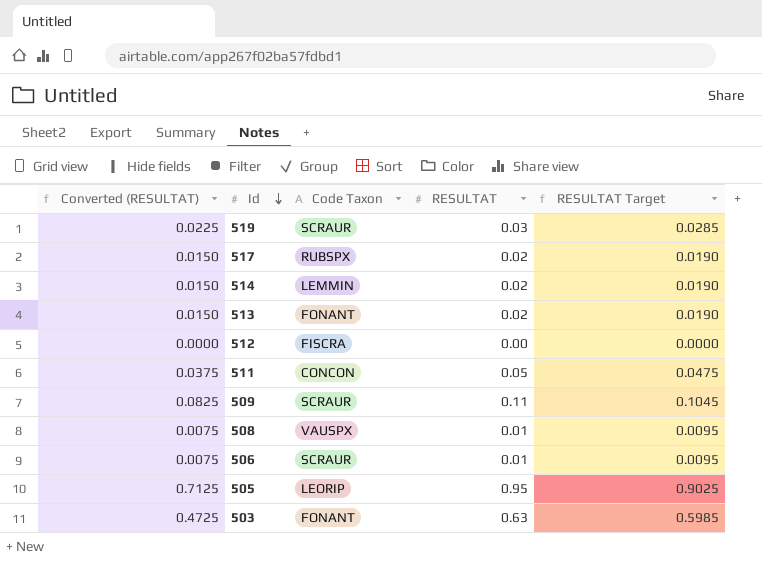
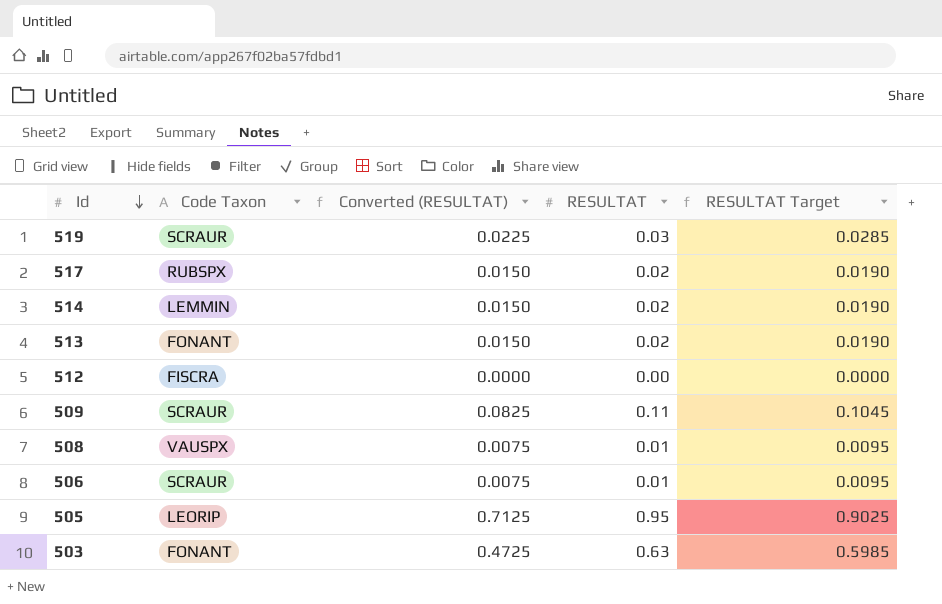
column Converted (RESULTAT) | position: 1 -> 3
row 511: 0.0375 | CONCON | 0.05 | 0.0475 -> none

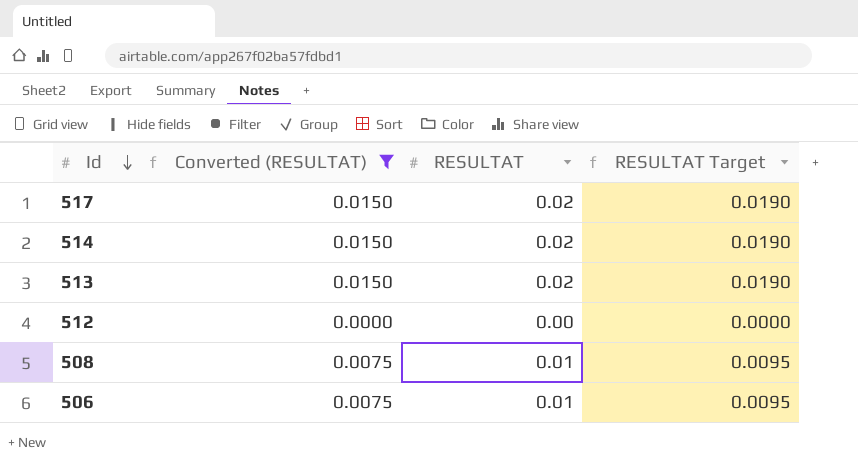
filter: none -> Converted (RESULTAT) <= 0.0150
column Code Taxon | position: 2 -> none

